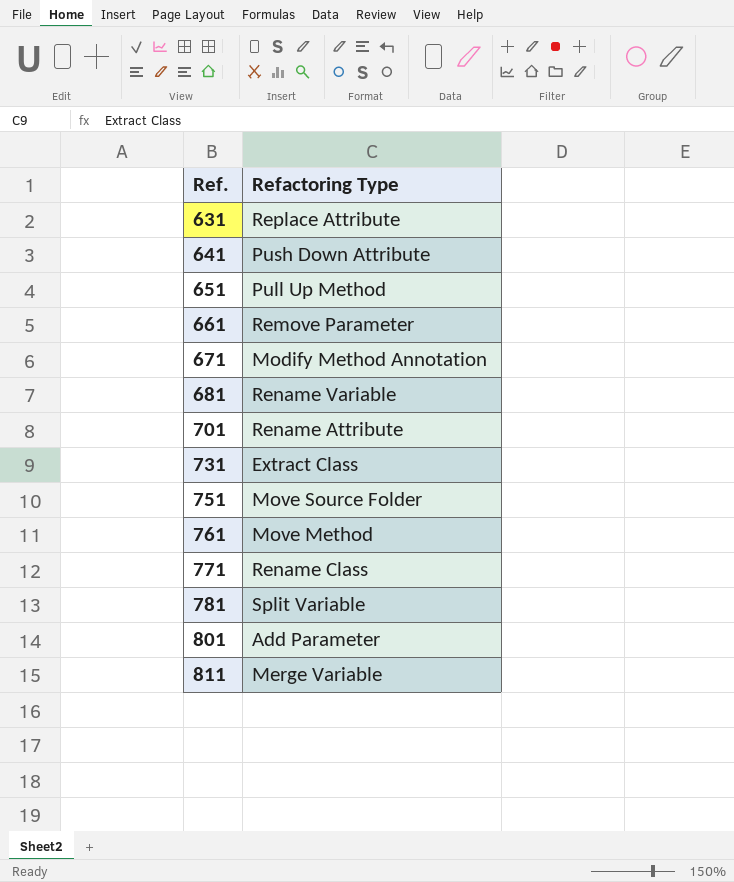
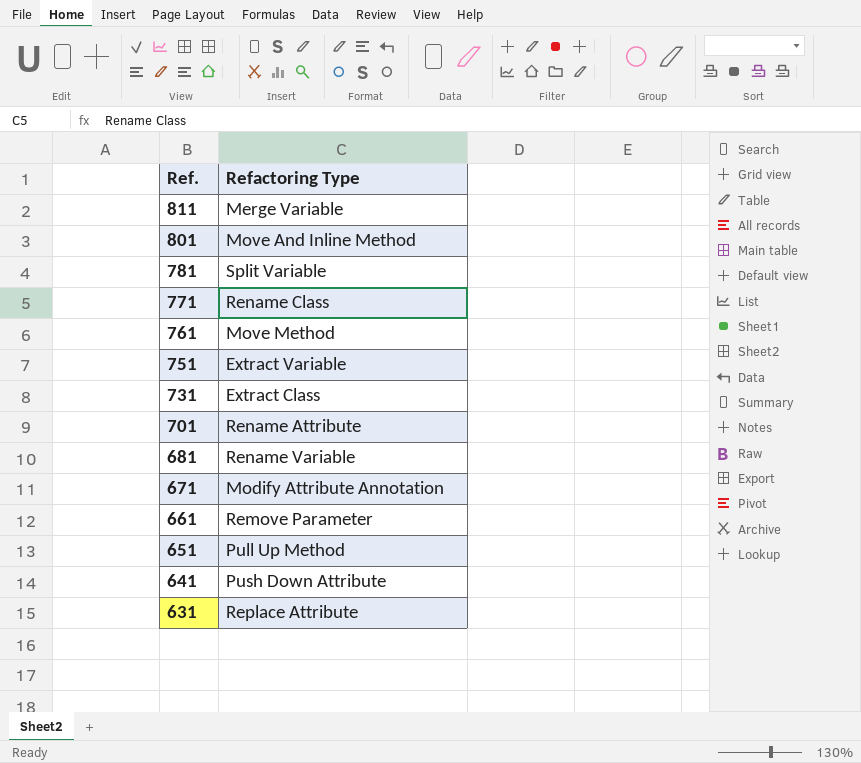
row order: Ref. ascending -> Ref. descending
801 | Refactoring Type: Add Parameter -> Move And Inline Method
751 | Refactoring Type: Move Source Folder -> Extract Variable
671 | Refactoring Type: Modify Method Annotation -> Modify Attribute Annotation

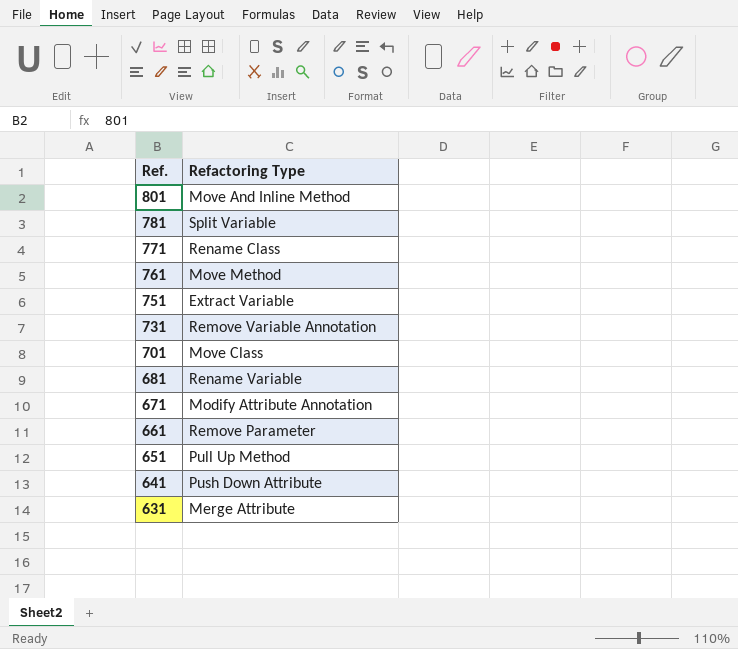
row 811: Merge Variable -> none
731 | Refactoring Type: Extract Class -> Remove Variable Annotation
701 | Refactoring Type: Rename Attribute -> Move Class
631 | Refactoring Type: Replace Attribute -> Merge Attribute

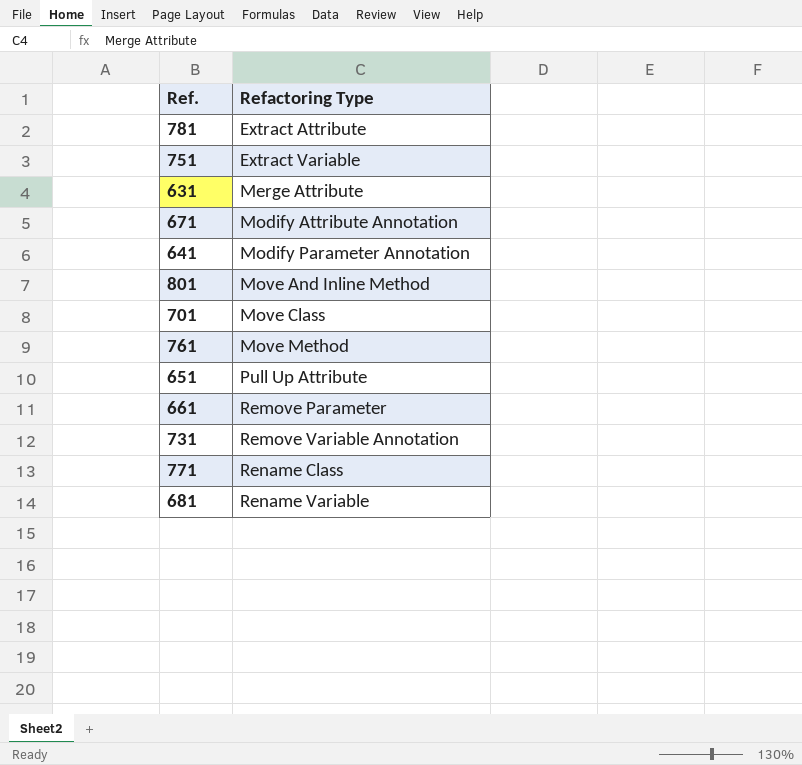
row order: Ref. descending -> Refactoring Type ascending
781 | Refactoring Type: Split Variable -> Extract Attribute
641 | Refactoring Type: Push Down Attribute -> Modify Parameter Annotation
651 | Refactoring Type: Pull Up Method -> Pull Up Attribute

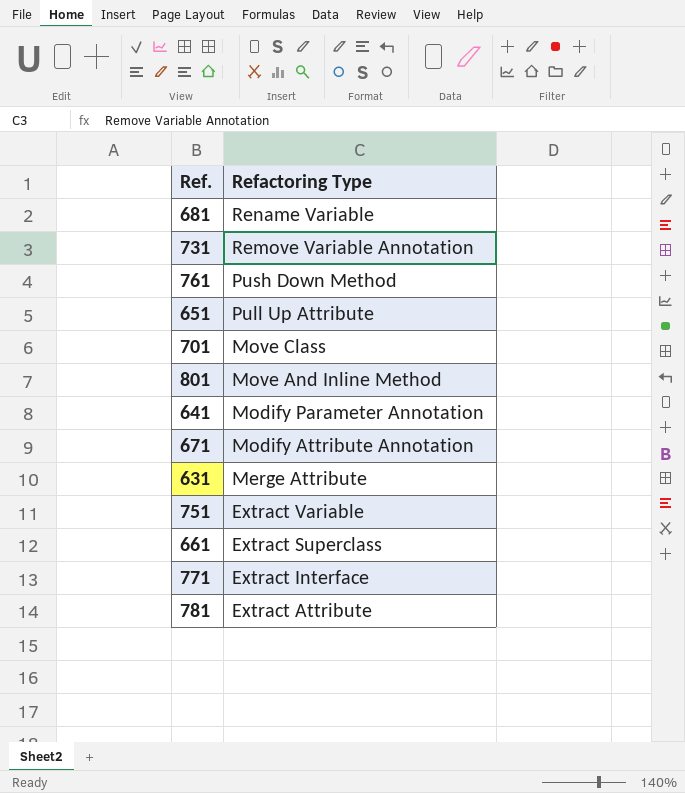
row order: Refactoring Type ascending -> Refactoring Type descending
761 | Refactoring Type: Move Method -> Push Down Method
661 | Refactoring Type: Remove Parameter -> Extract Superclass
771 | Refactoring Type: Rename Class -> Extract Interface

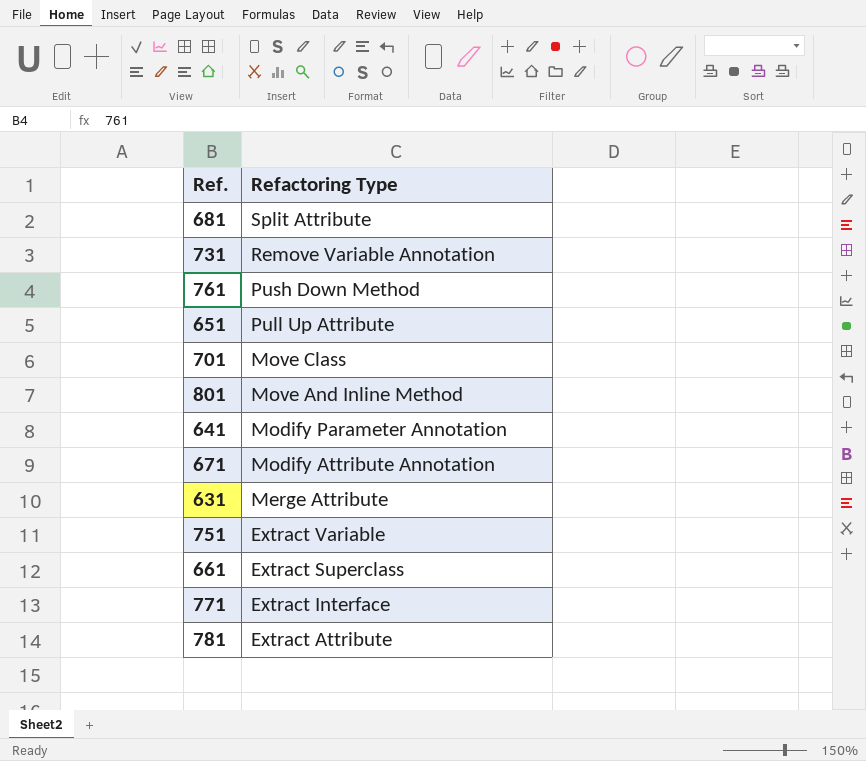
681 | Refactoring Type: Rename Variable -> Split Attribute

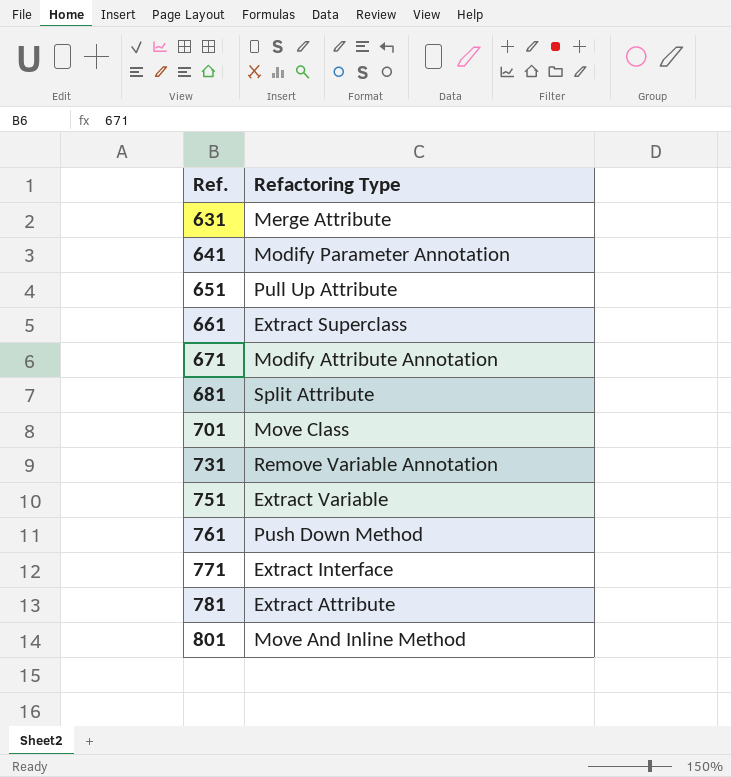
row order: Refactoring Type descending -> Ref. ascending

